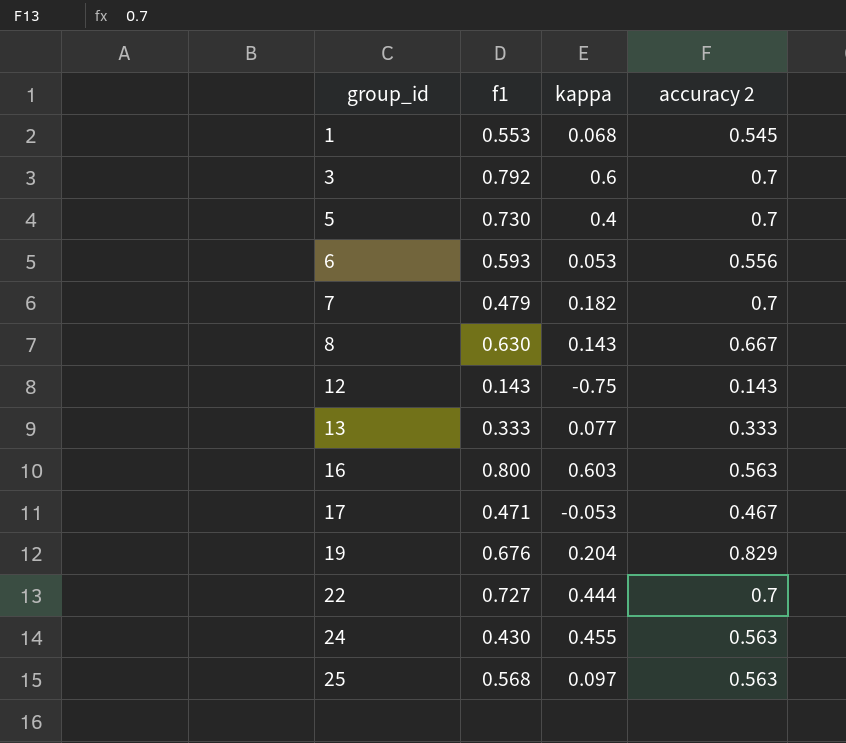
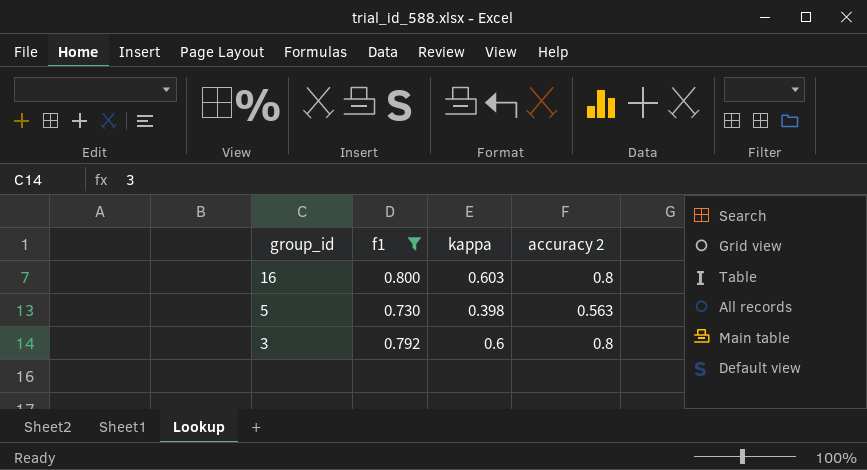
filter: none -> f1 >= 0.730
row order: group_id ascending -> group_id descending
16 | accuracy 2: 0.563 -> 0.8
5 | kappa: 0.4 -> 0.398
5 | accuracy 2: 0.7 -> 0.563
3 | accuracy 2: 0.7 -> 0.8

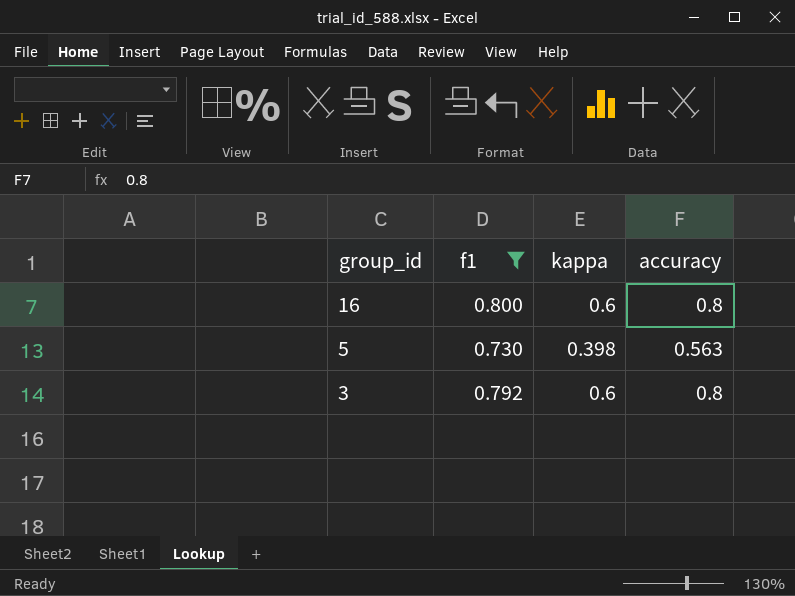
column name: accuracy 2 -> accuracy
16 | kappa: 0.603 -> 0.6

